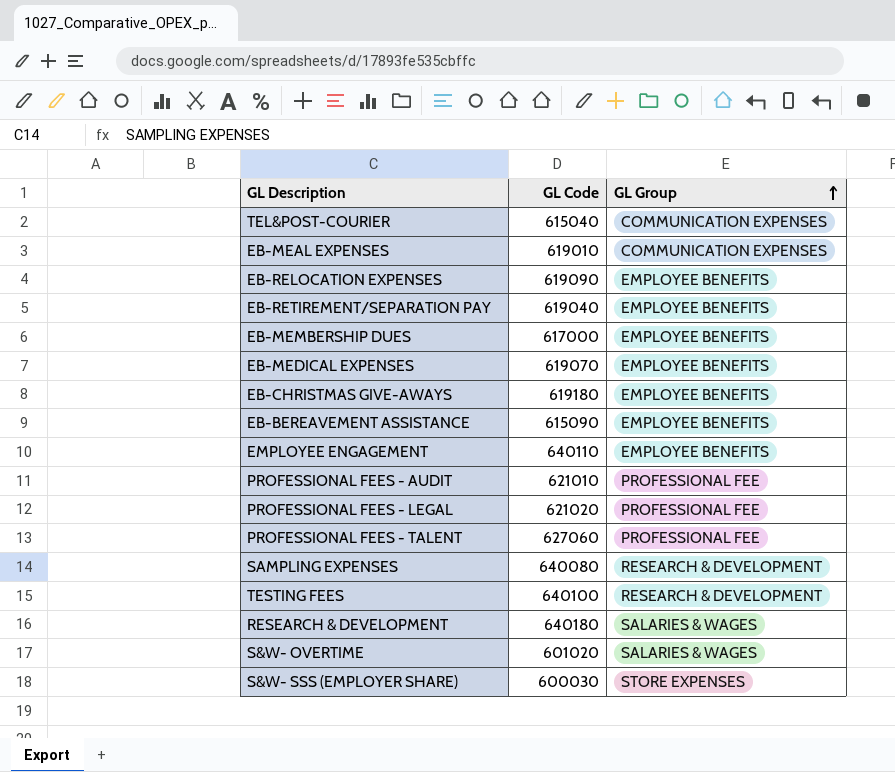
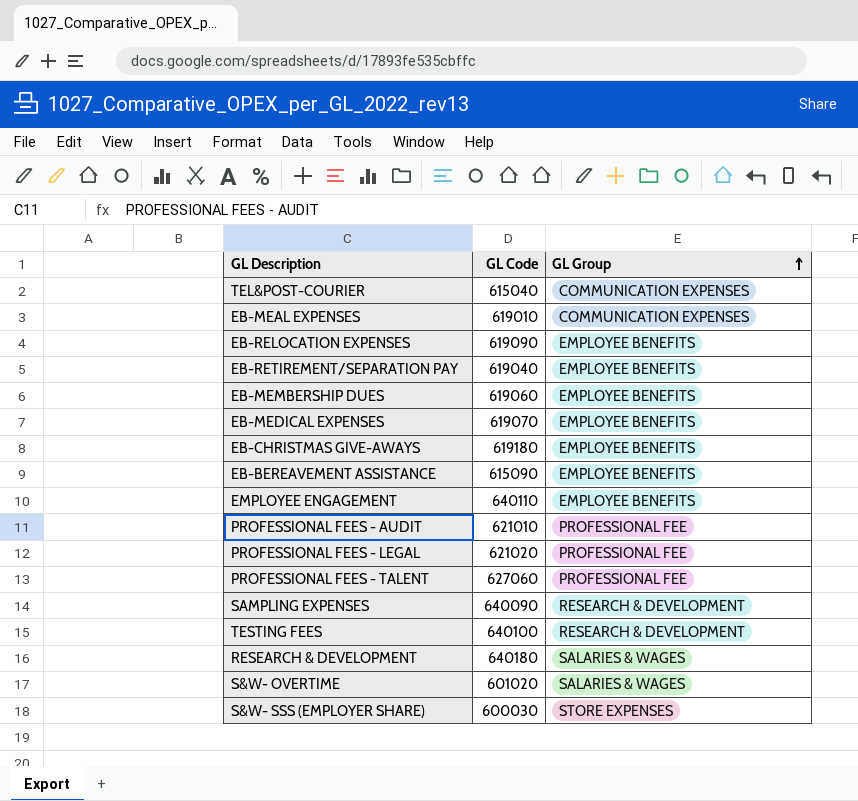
EB-MEMBERSHIP DUES | GL Code: 617000 -> 619060
SAMPLING EXPENSES | GL Code: 640080 -> 640090

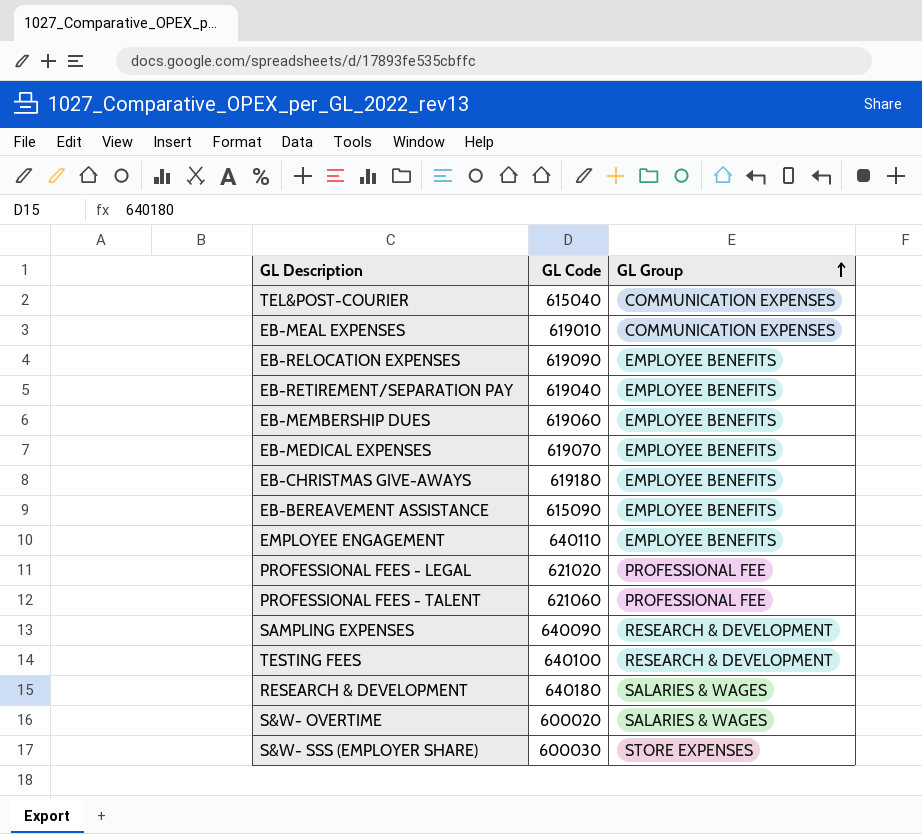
row PROFESSIONAL FEES - AUDIT: 621010 | PROFESSIONAL FEE -> none
PROFESSIONAL FEES - TALENT | GL Code: 627060 -> 621060
S&W- OVERTIME | GL Code: 601020 -> 600020

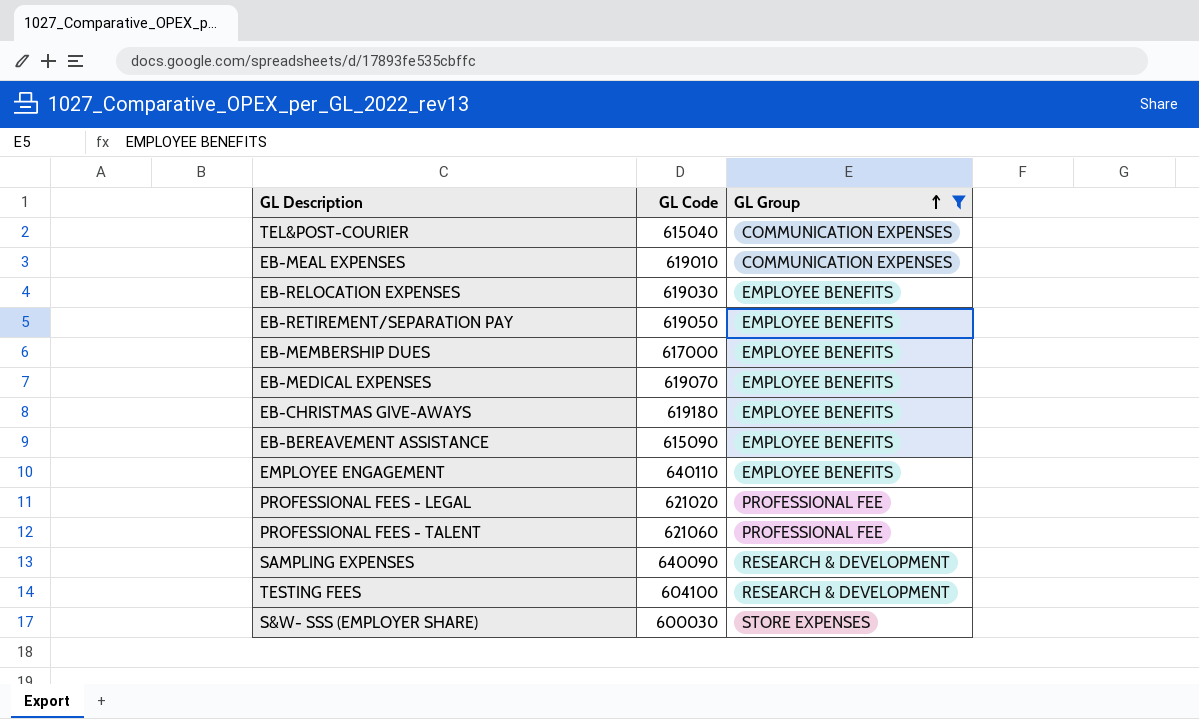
filter: none -> GL Group != SALARIES & WAGES
EB-RELOCATION EXPENSES | GL Code: 619090 -> 619030
EB-RETIREMENT/SEPARATION PAY | GL Code: 619040 -> 619050
EB-MEMBERSHIP DUES | GL Code: 619060 -> 617000
TESTING FEES | GL Code: 640100 -> 604100

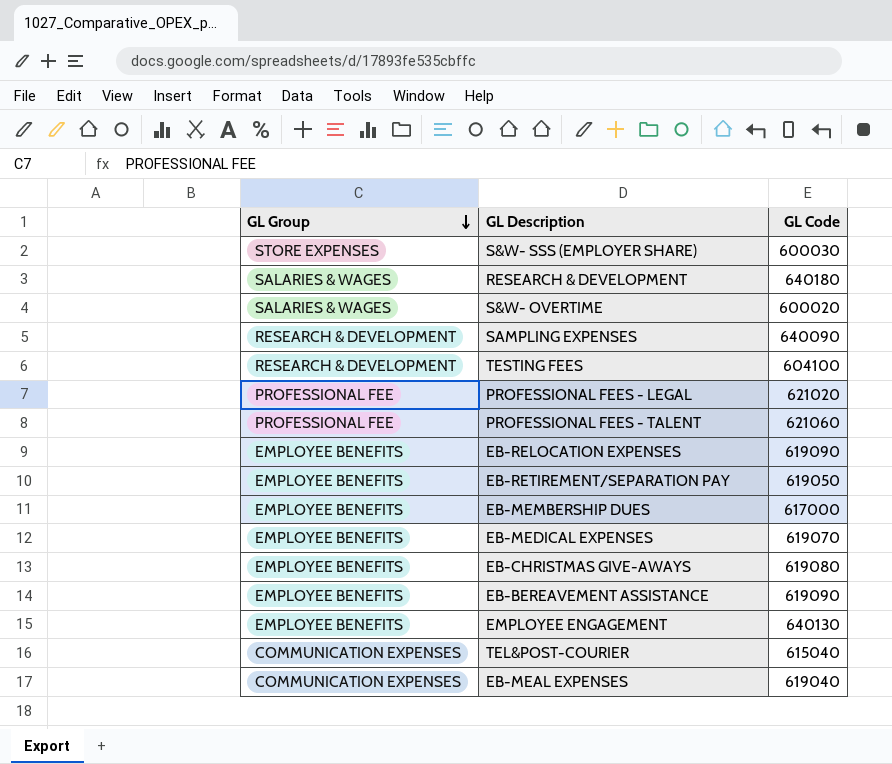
filter: GL Group != SALARIES & WAGES -> none
row order: GL Group ascending -> GL Group descending
column GL Group | position: 3 -> 1
EB-RELOCATION EXPENSES | GL Code: 619030 -> 619090
EB-CHRISTMAS GIVE-AWAYS | GL Code: 619180 -> 619080
EB-BEREAVEMENT ASSISTANCE | GL Code: 615090 -> 619090
EMPLOYEE ENGAGEMENT | GL Code: 640110 -> 640130
EB-MEAL EXPENSES | GL Code: 619010 -> 619040

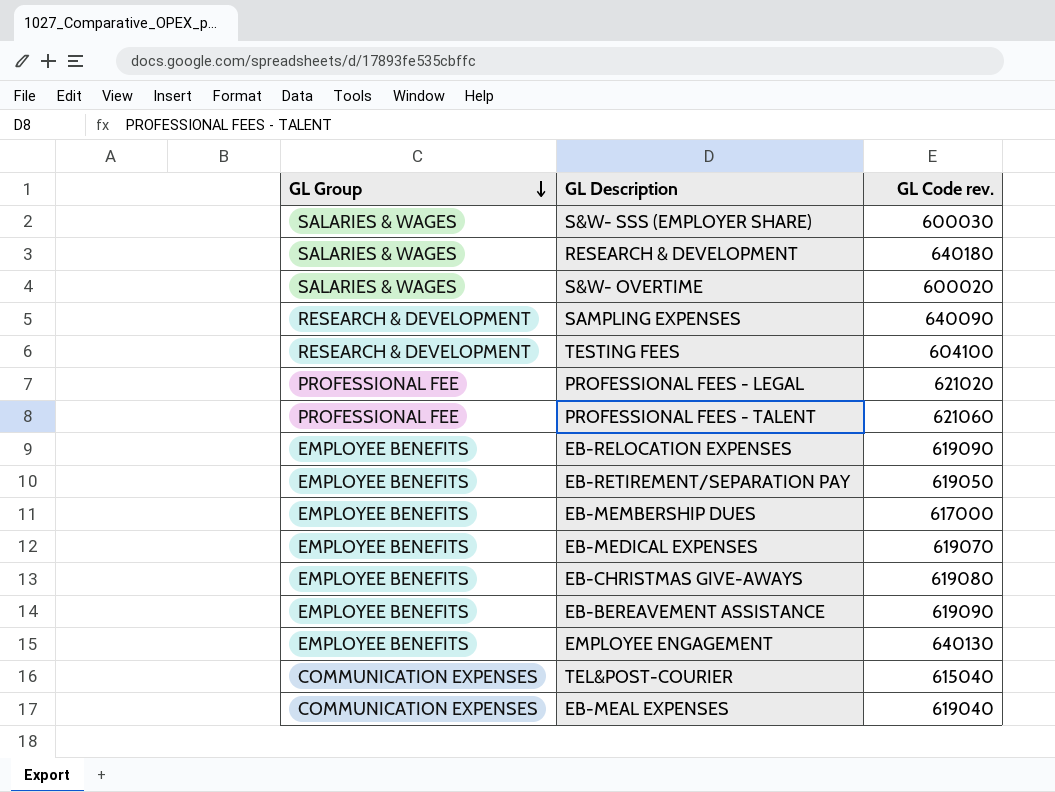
column name: GL Code -> GL Code rev.
S&W- SSS (EMPLOYER SHARE) | GL Group: STORE EXPENSES -> SALARIES & WAGES

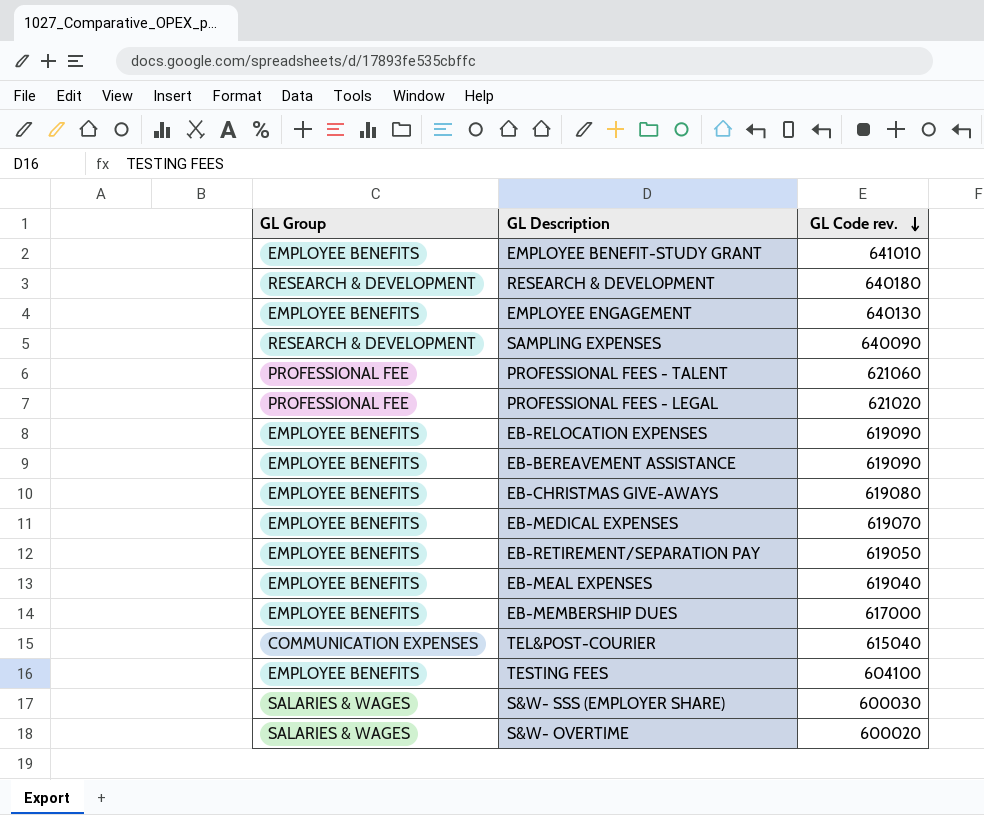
row order: GL Group descending -> GL Code rev. descending
row EMPLOYEE BENEFIT-STUDY GRANT: none -> EMPLOYEE BENEFITS | 641010
RESEARCH & DEVELOPMENT | GL Group: SALARIES & WAGES -> RESEARCH & DEVELOPMENT
EB-MEAL EXPENSES | GL Group: COMMUNICATION EXPENSES -> EMPLOYEE BENEFITS
TESTING FEES | GL Group: RESEARCH & DEVELOPMENT -> EMPLOYEE BENEFITS

